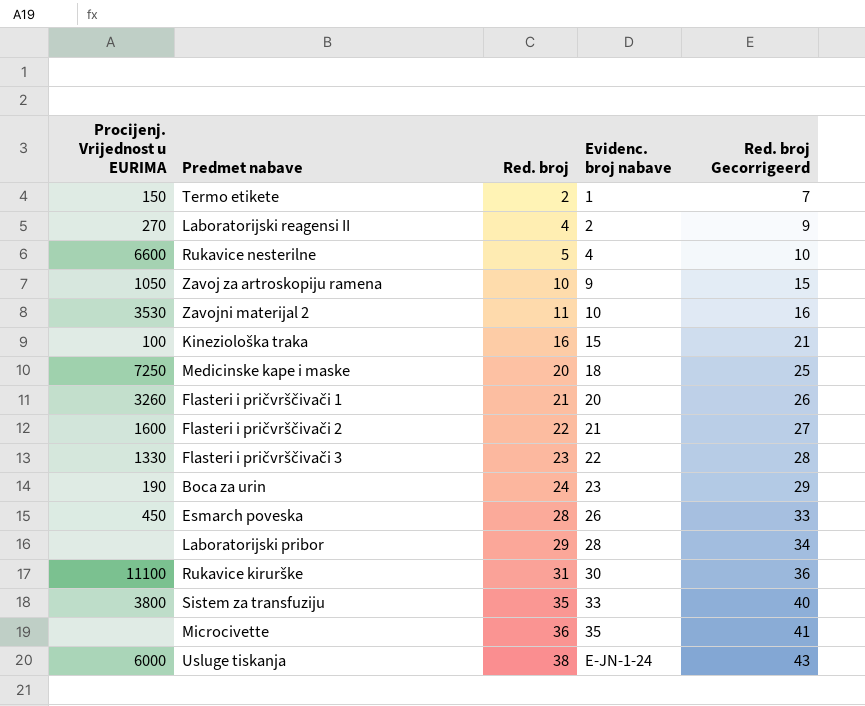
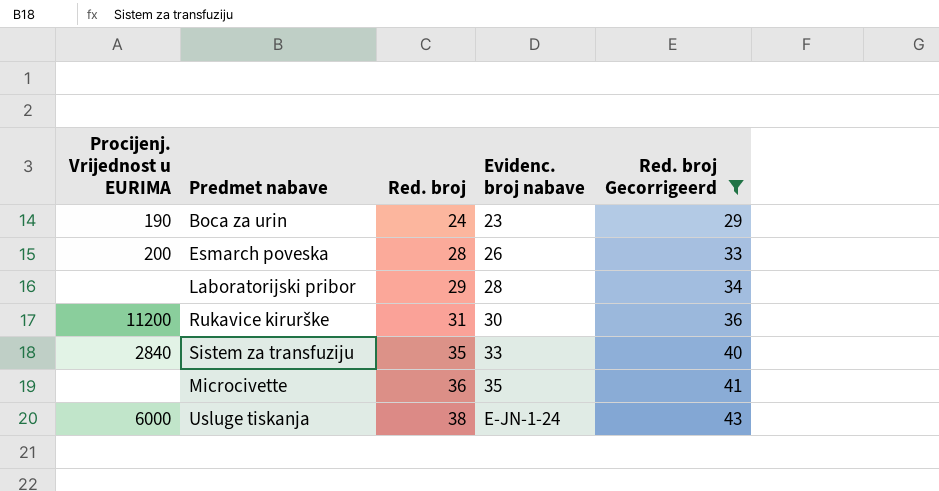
filter: none -> Red. broj Gecorrigeerd >= 29
Esmarch poveska | Procijenj. Vrijednost u EURIMA: 450 -> 200
Rukavice kirurške | Procijenj. Vrijednost u EURIMA: 11100 -> 11200
Sistem za transfuziju | Procijenj. Vrijednost u EURIMA: 3800 -> 2840

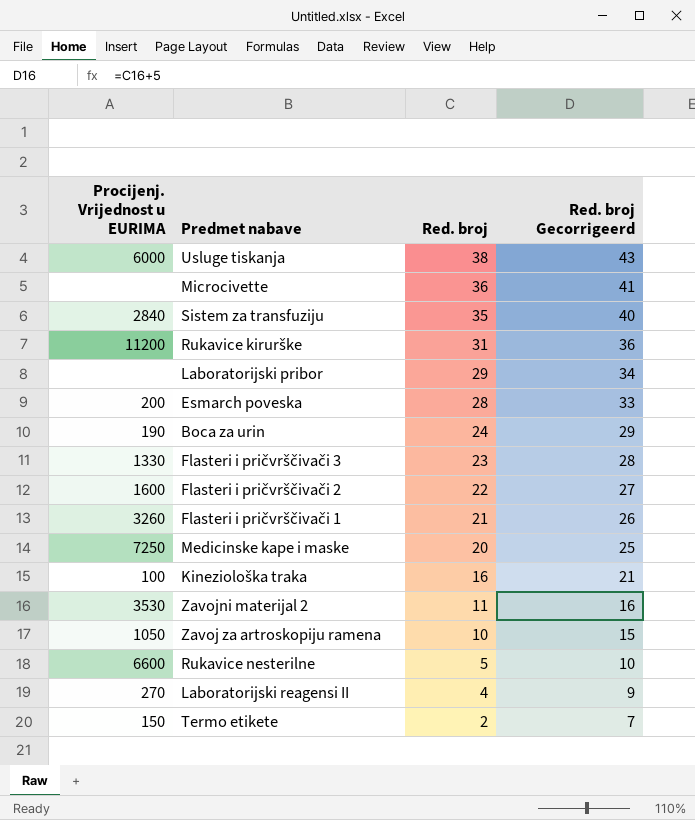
filter: Red. broj Gecorrigeerd >= 29 -> none
row order: Red. broj ascending -> Red. broj descending
column Evidenc. broj nabave | position: 4 -> none

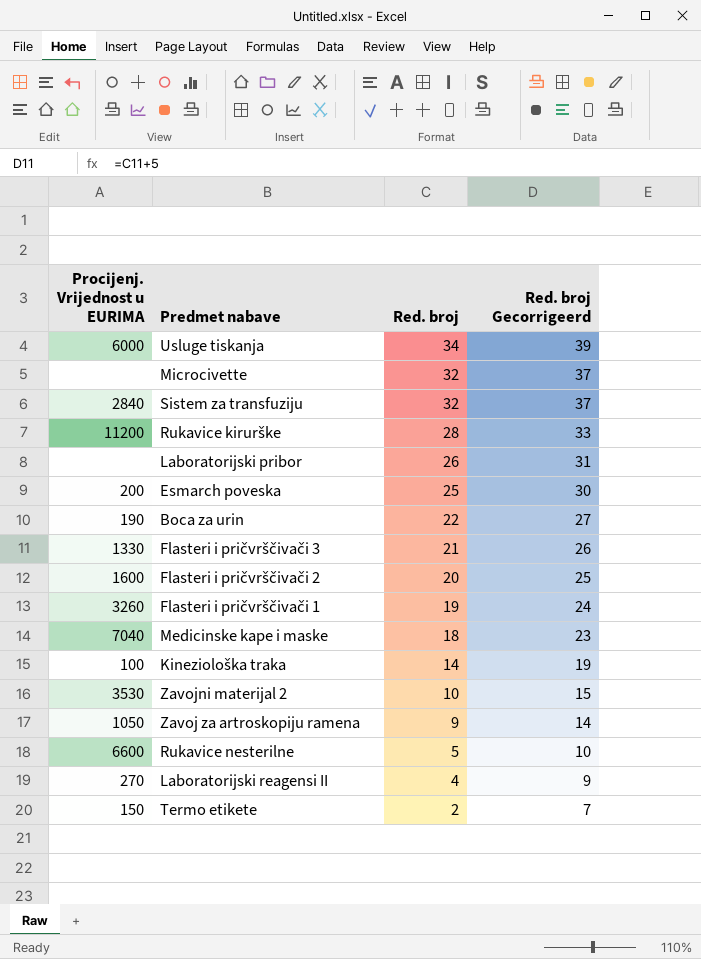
Usluge tiskanja | Red. broj: 38 -> 34
Usluge tiskanja | Red. broj Gecorrigeerd: 43 -> 39
Microcivette | Red. broj: 36 -> 32
Microcivette | Red. broj Gecorrigeerd: 41 -> 37
Sistem za transfuziju | Red. broj: 35 -> 32
Sistem za transfuziju | Red. broj Gecorrigeerd: 40 -> 37
Rukavice kirurške | Red. broj: 31 -> 28
Rukavice kirurške | Red. broj Gecorrigeerd: 36 -> 33
Laboratorijski pribor | Red. broj: 29 -> 26
Laboratorijski pribor | Red. broj Gecorrigeerd: 34 -> 31
Esmarch poveska | Red. broj: 28 -> 25
Esmarch poveska | Red. broj Gecorrigeerd: 33 -> 30
Boca za urin | Red. broj: 24 -> 22
Boca za urin | Red. broj Gecorrigeerd: 29 -> 27
Flasteri i pričvrščivači 3 | Red. broj: 23 -> 21
Flasteri i pričvrščivači 3 | Red. broj Gecorrigeerd: 28 -> 26
Flasteri i pričvrščivači 2 | Red. broj: 22 -> 20
Flasteri i pričvrščivači 2 | Red. broj Gecorrigeerd: 27 -> 25
Flasteri i pričvrščivači 1 | Red. broj: 21 -> 19
Flasteri i pričvrščivači 1 | Red. broj Gecorrigeerd: 26 -> 24
Medicinske kape i maske | Procijenj. Vrijednost u EURIMA: 7250 -> 7040
Medicinske kape i maske | Red. broj: 20 -> 18
Medicinske kape i maske | Red. broj Gecorrigeerd: 25 -> 23
Kineziološka traka | Red. broj: 16 -> 14
Kineziološka traka | Red. broj Gecorrigeerd: 21 -> 19
Zavojni materijal 2 | Red. broj: 11 -> 10
Zavojni materijal 2 | Red. broj Gecorrigeerd: 16 -> 15
Zavoj za artroskopiju ramena | Red. broj: 10 -> 9
Zavoj za artroskopiju ramena | Red. broj Gecorrigeerd: 15 -> 14

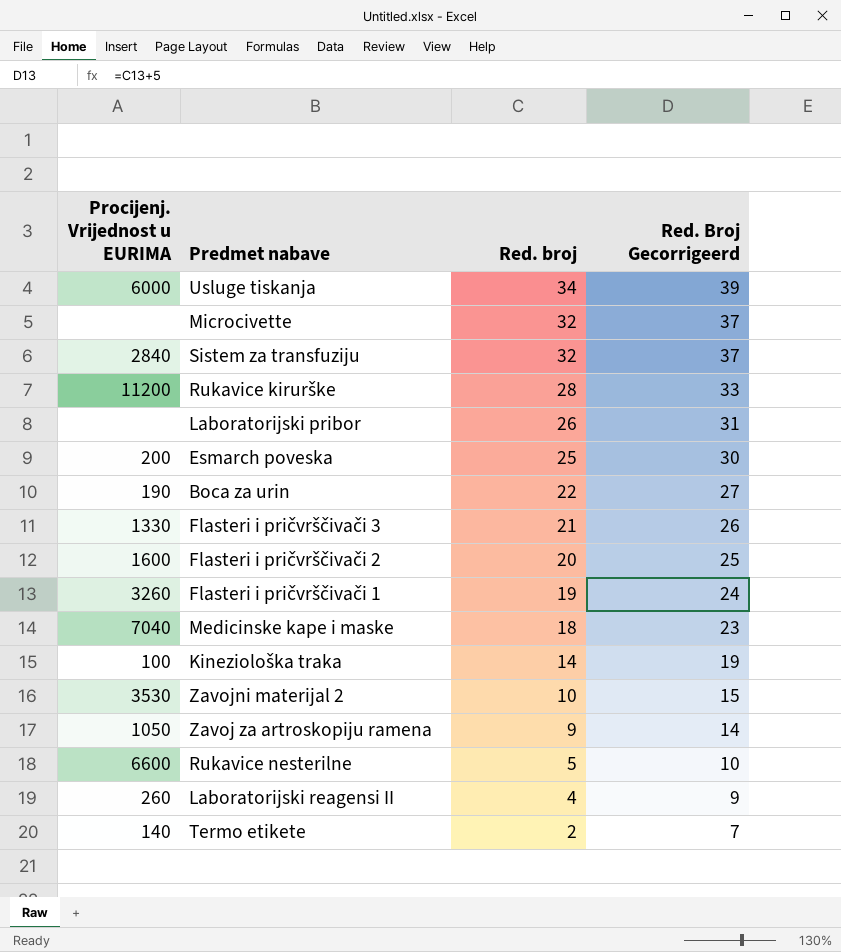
column name: Red. broj Gecorrigeerd -> Red. Broj Gecorrigeerd
Laboratorijski reagensi II | Procijenj. Vrijednost u EURIMA: 270 -> 260
Termo etikete | Procijenj. Vrijednost u EURIMA: 150 -> 140

